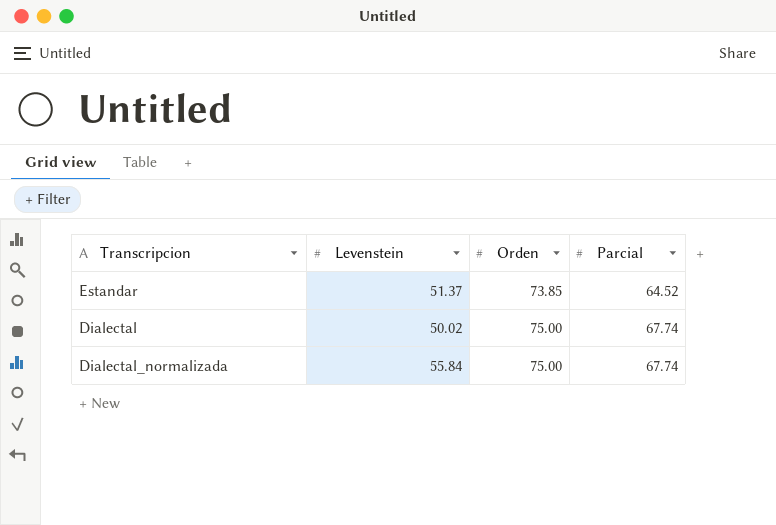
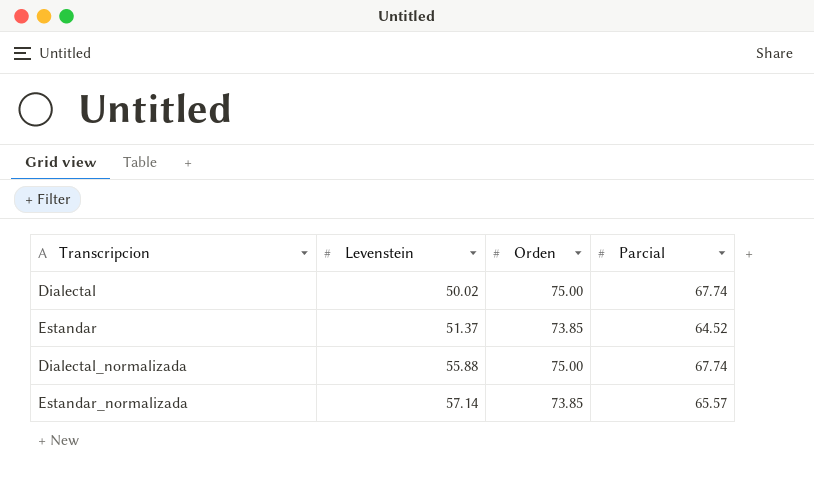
row order: Orden ascending -> Levenstein ascending
Dialectal_normalizada | Levenstein: 55.84 -> 55.88
row Estandar_normalizada: none -> 57.14 | 73.85 | 65.57

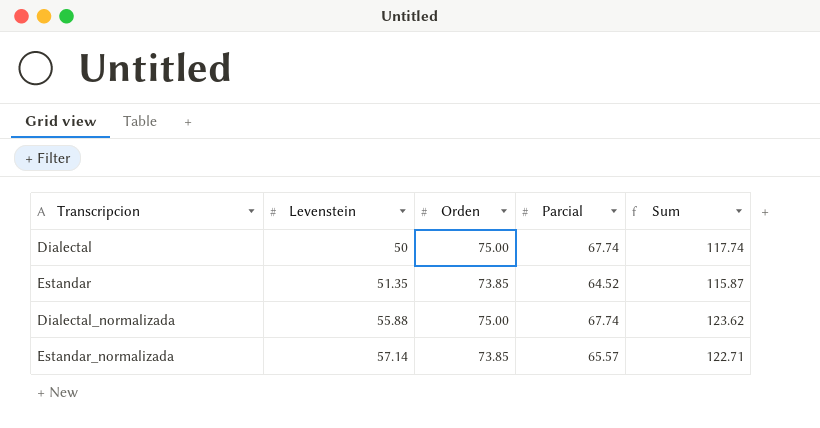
column Sum | formula: none -> [Levenstein] + [Parcial]
Dialectal | Levenstein: 50.02 -> 50
Estandar | Levenstein: 51.37 -> 51.35

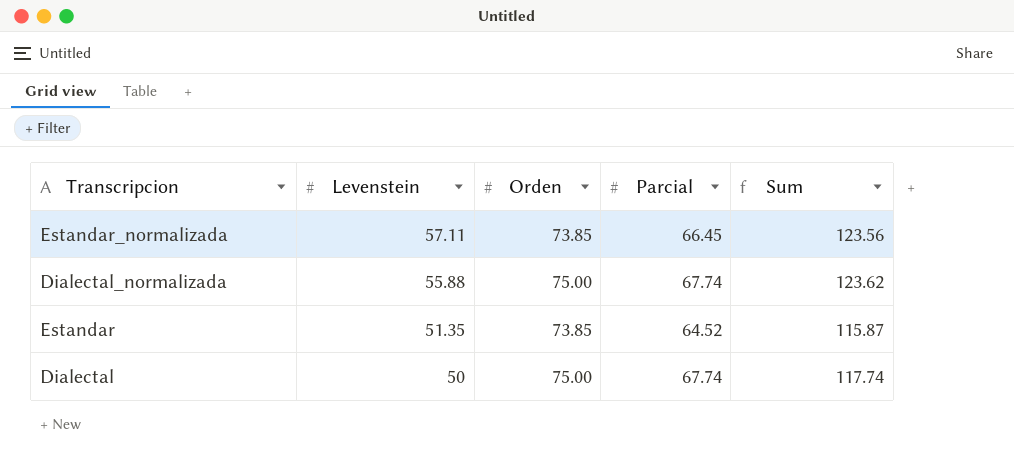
row order: Levenstein ascending -> Levenstein descending
Estandar_normalizada | Levenstein: 57.14 -> 57.11
Estandar_normalizada | Parcial: 65.57 -> 66.45
Estandar_normalizada | Sum: 122.71 -> 123.56

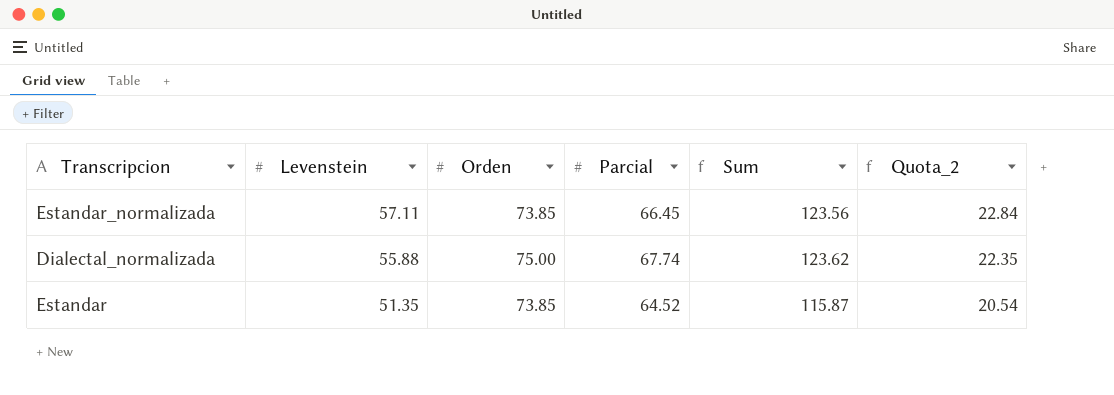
column Quota_2 | formula: none -> [Levenstein] * 0.4
row Dialectal: 50 | 75.00 | 67.74 | 117.74 -> none

